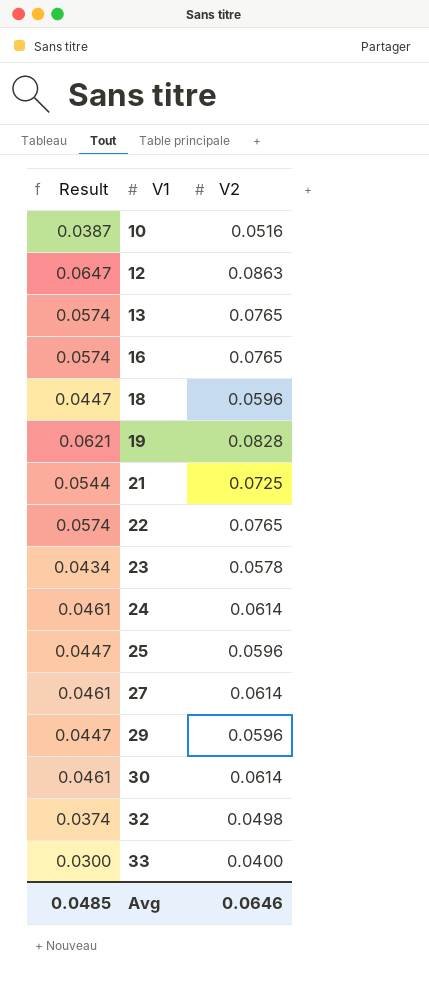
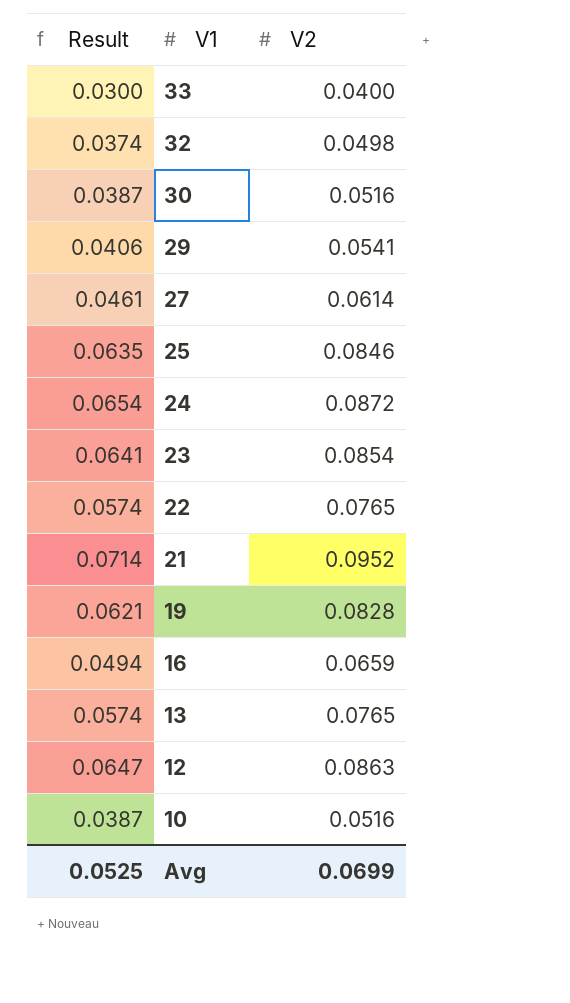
row order: V1 ascending -> V1 descending
row 18: 0.0447 | 0.0596 -> none
30 | Result: 0.0461 -> 0.0387
30 | V2: 0.0614 -> 0.0516
29 | Result: 0.0447 -> 0.0406
29 | V2: 0.0596 -> 0.0541
25 | Result: 0.0447 -> 0.0635
25 | V2: 0.0596 -> 0.0846
24 | Result: 0.0461 -> 0.0654
24 | V2: 0.0614 -> 0.0872
23 | Result: 0.0434 -> 0.0641
23 | V2: 0.0578 -> 0.0854
21 | Result: 0.0544 -> 0.0714
21 | V2: 0.0725 -> 0.0952
16 | Result: 0.0574 -> 0.0494
16 | V2: 0.0765 -> 0.0659
Avg | Result: 0.0485 -> 0.0525
Avg | V2: 0.0646 -> 0.0699

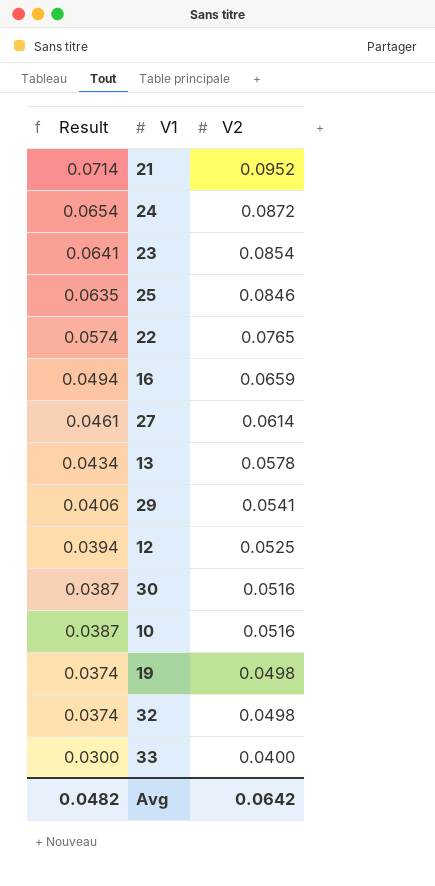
row order: V1 descending -> Result descending
13 | Result: 0.0574 -> 0.0434
13 | V2: 0.0765 -> 0.0578
12 | Result: 0.0647 -> 0.0394
12 | V2: 0.0863 -> 0.0525
19 | Result: 0.0621 -> 0.0374
19 | V2: 0.0828 -> 0.0498
Avg | Result: 0.0525 -> 0.0482
Avg | V2: 0.0699 -> 0.0642

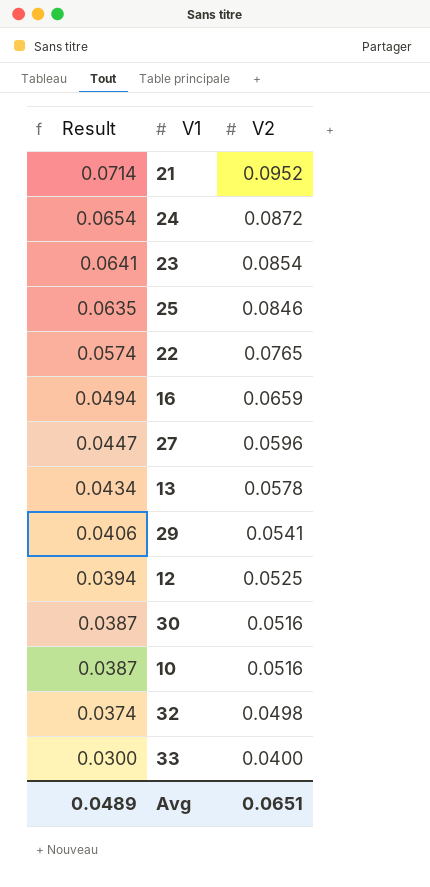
row 19: 0.0374 | 0.0498 -> none
27 | Result: 0.0461 -> 0.0447
27 | V2: 0.0614 -> 0.0596
Avg | Result: 0.0482 -> 0.0489
Avg | V2: 0.0642 -> 0.0651

